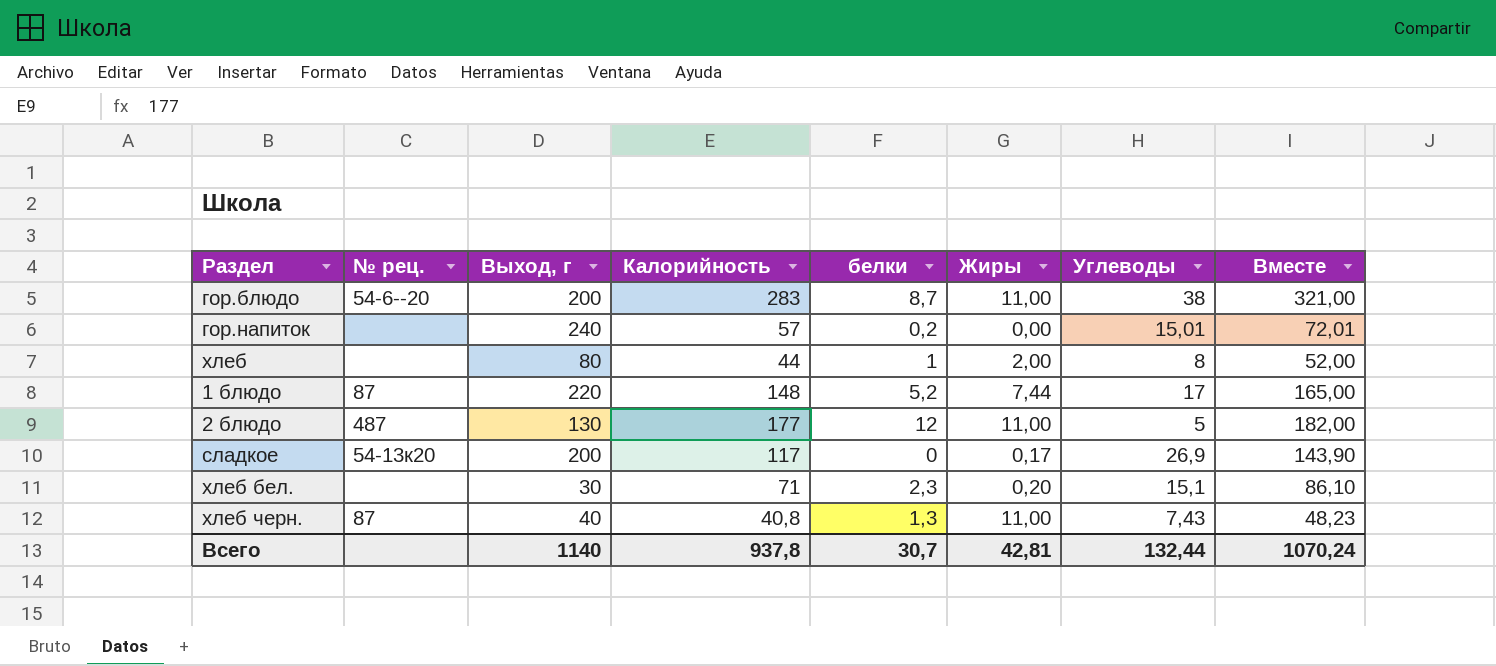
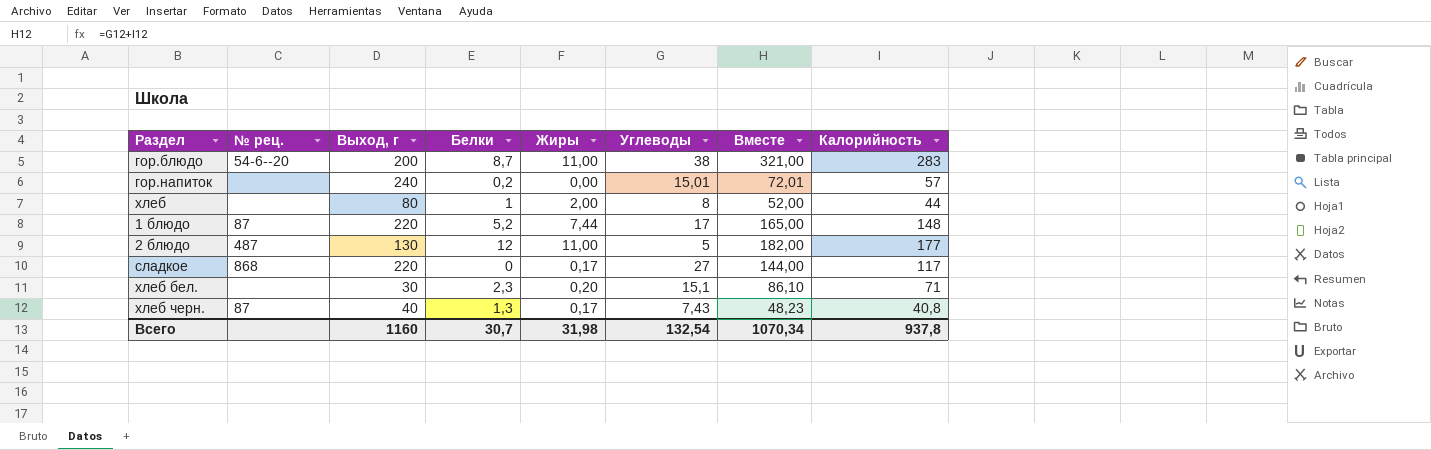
column name: белки -> Белки
column Калорийность | position: 4 -> 8
сладкое | № рец.: 54-13к20 -> 868
сладкое | Выход, г: 200 -> 220
сладкое | Углеводы: 26,9 -> 27
сладкое | Вместе: 143,90 -> 144,00
хлеб черн. | Жиры: 11,00 -> 0,17
Всего | Выход, г: 1140 -> 1160
Всего | Жиры: 42,81 -> 31,98
Всего | Углеводы: 132,44 -> 132,54
Всего | Вместе: 1070,24 -> 1070,34

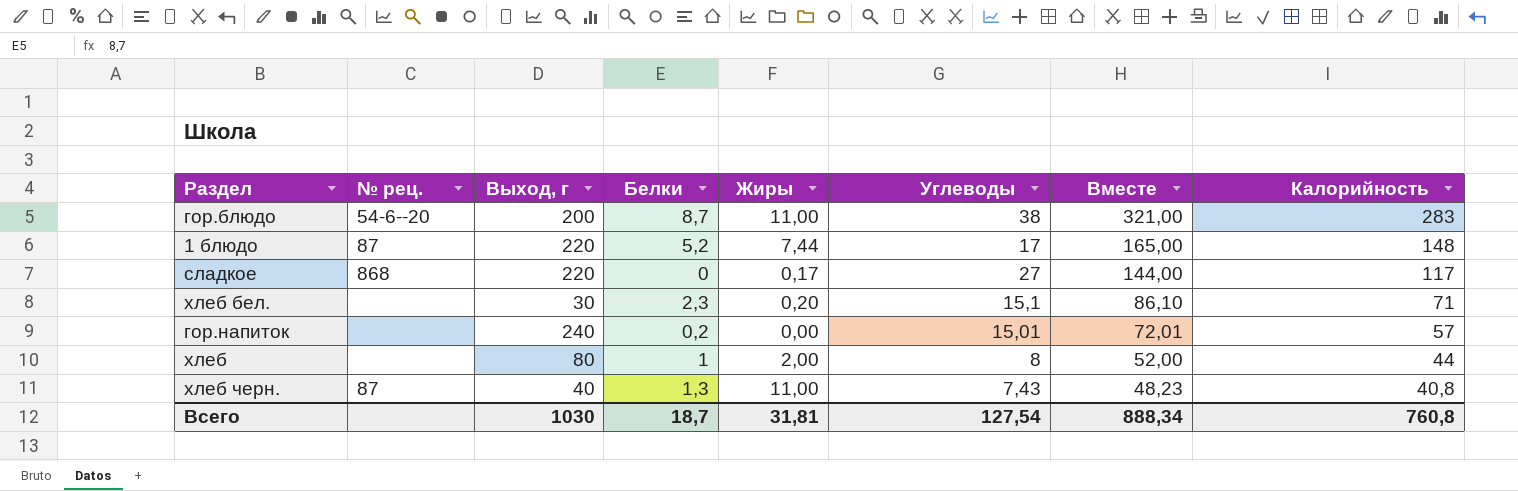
row order: none -> Вместе descending
row 2 блюдо: 487 | 130 | 12 | 11,00 | 5 | 182,00 | 177 -> none
хлеб черн. | Жиры: 0,17 -> 11,00
Всего | Выход, г: 1160 -> 1030
Всего | Белки: 30,7 -> 18,7
Всего | Жиры: 31,98 -> 31,81
Всего | Углеводы: 132,54 -> 127,54
Всего | Вместе: 1070,34 -> 888,34
Всего | Калорийность: 937,8 -> 760,8

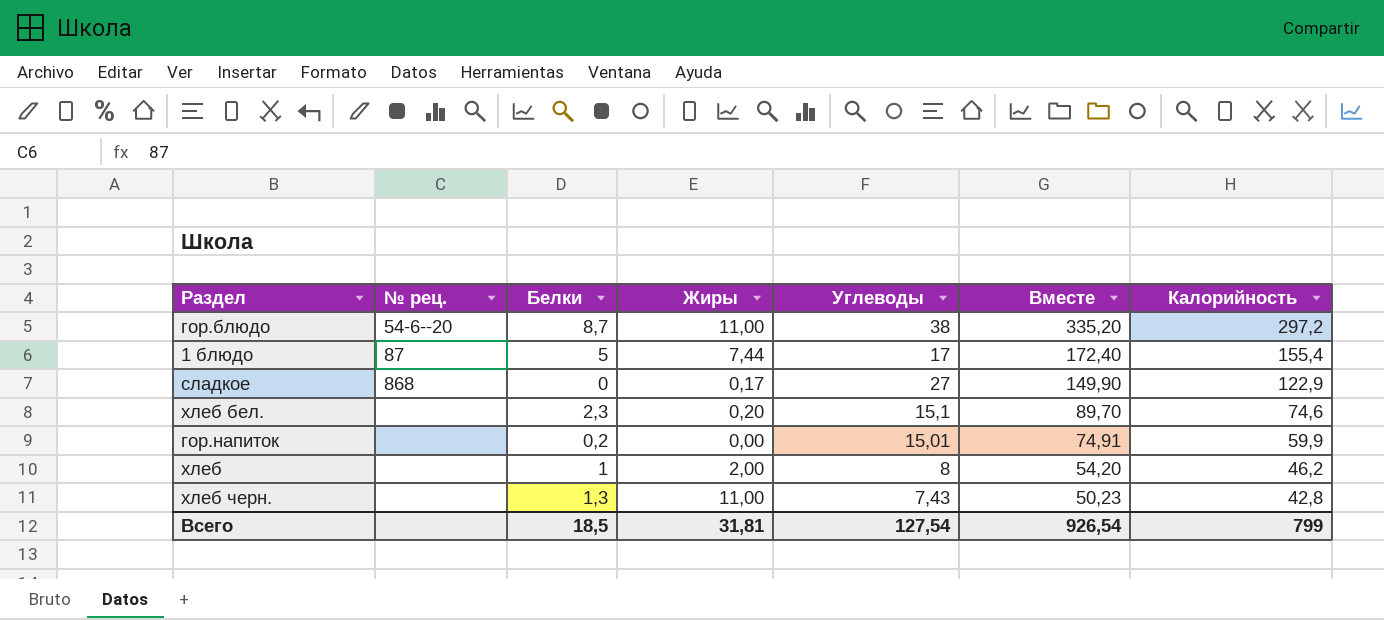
column Выход, г | position: 3 -> none
гор.блюдо | Вместе: 321,00 -> 335,20
гор.блюдо | Калорийность: 283 -> 297,2
1 блюдо | Белки: 5,2 -> 5
1 блюдо | Вместе: 165,00 -> 172,40
1 блюдо | Калорийность: 148 -> 155,4
сладкое | Вместе: 144,00 -> 149,90
сладкое | Калорийность: 117 -> 122,9
хлеб бел. | Вместе: 86,10 -> 89,70
хлеб бел. | Калорийность: 71 -> 74,6
гор.напиток | Вместе: 72,01 -> 74,91
гор.напиток | Калорийность: 57 -> 59,9
хлеб | Вместе: 52,00 -> 54,20
хлеб | Калорийность: 44 -> 46,2
хлеб черн. | № рец.: 87 -> none
хлеб черн. | Вместе: 48,23 -> 50,23
хлеб черн. | Калорийность: 40,8 -> 42,8
Всего | Белки: 18,7 -> 18,5
Всего | Вместе: 888,34 -> 926,54
Всего | Калорийность: 760,8 -> 799

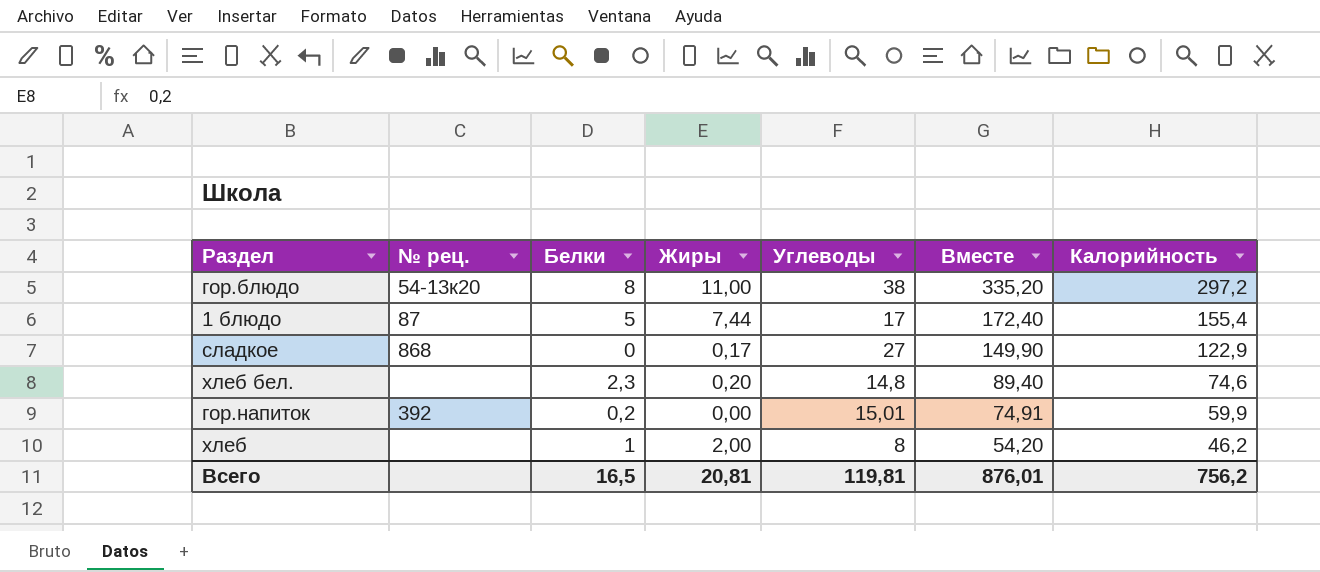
row хлеб черн.: none | 1,3 | 11,00 | 7,43 | 50,23 | 42,8 -> none
гор.блюдо | № рец.: 54-6--20 -> 54-13к20
гор.блюдо | Белки: 8,7 -> 8
хлеб бел. | Углеводы: 15,1 -> 14,8
хлеб бел. | Вместе: 89,70 -> 89,40
гор.напиток | № рец.: none -> 392
Всего | Белки: 18,5 -> 16,5
Всего | Жиры: 31,81 -> 20,81
Всего | Углеводы: 127,54 -> 119,81
Всего | Вместе: 926,54 -> 876,01
Всего | Калорийность: 799 -> 756,2

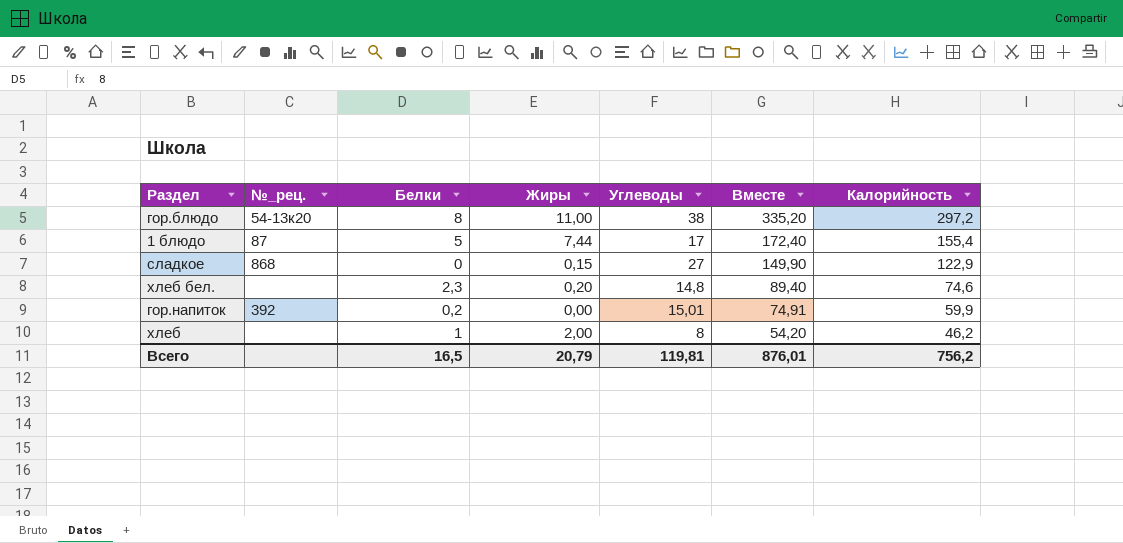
column name: № рец. -> №_рец.
сладкое | Жиры: 0,17 -> 0,15
Всего | Жиры: 20,81 -> 20,79

